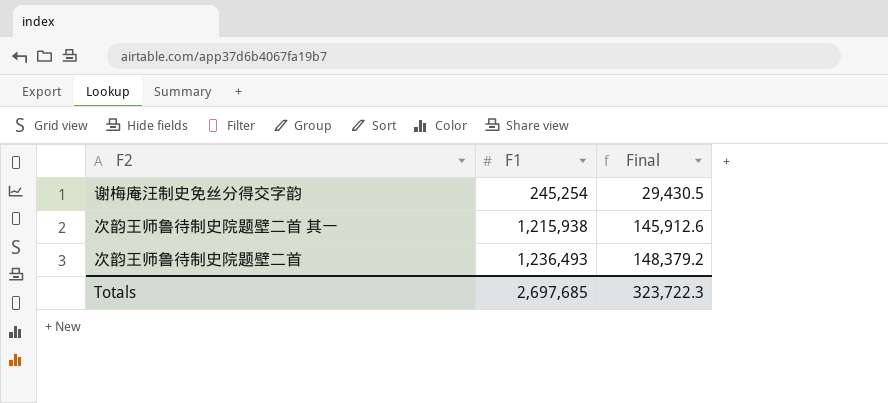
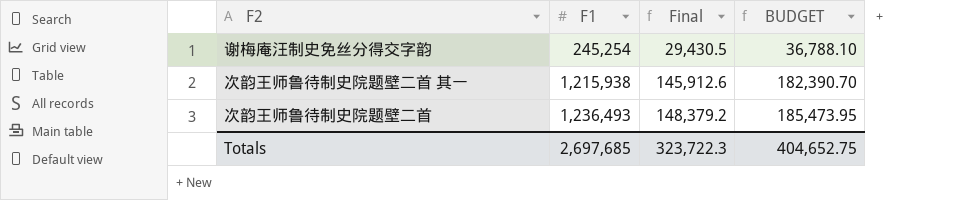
column BUDGET | formula: none -> [F1] * 0.15

